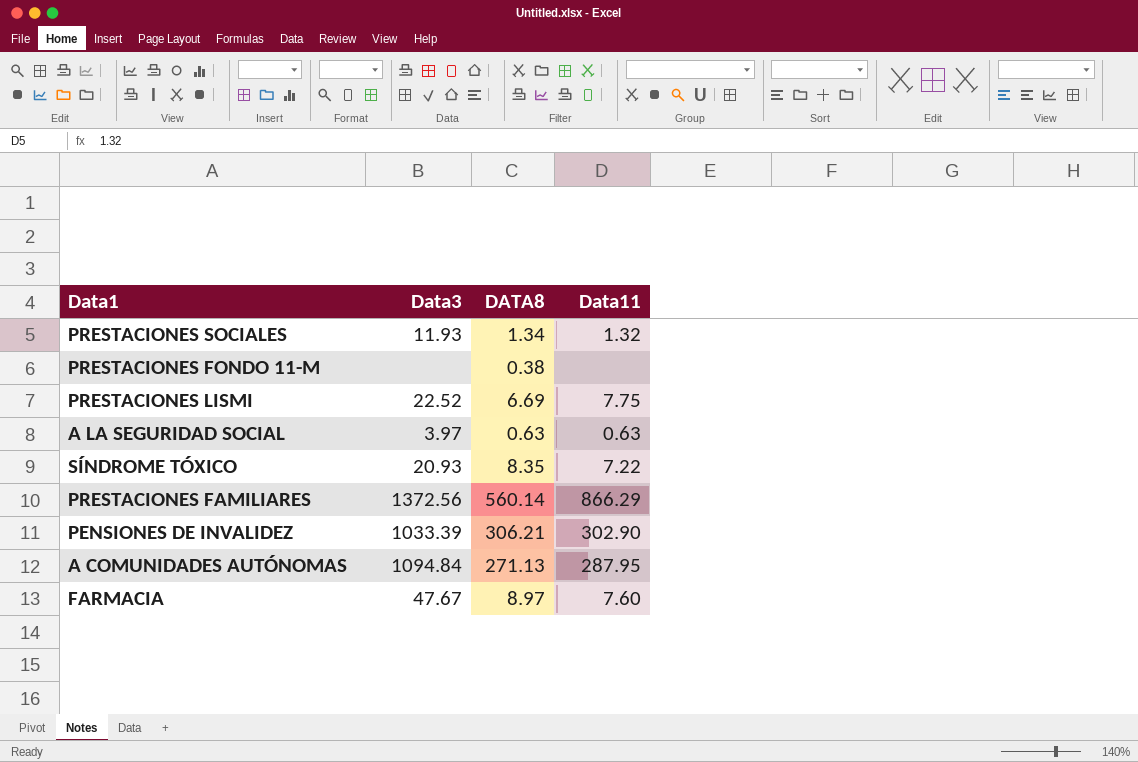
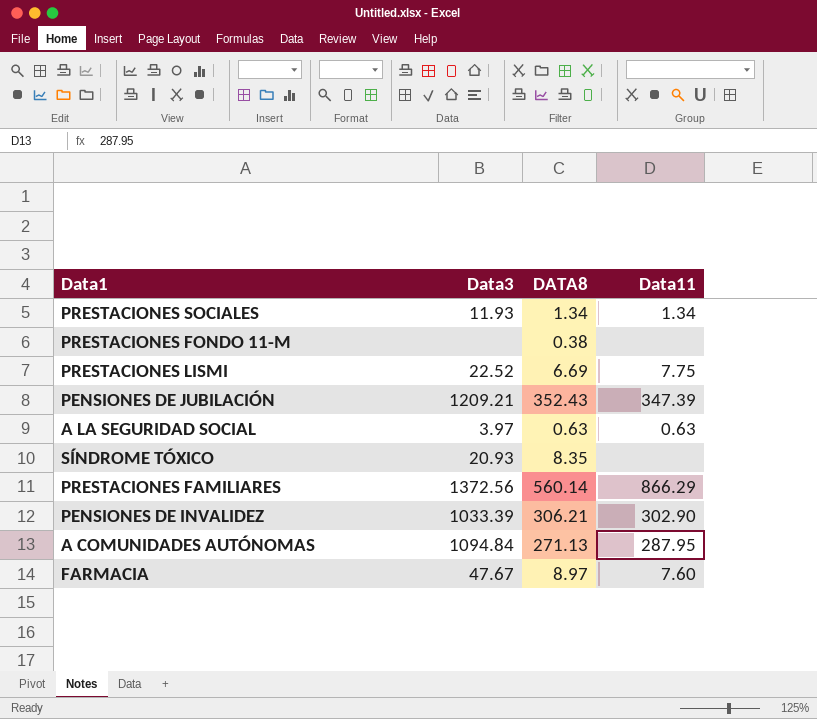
PRESTACIONES SOCIALES | Data11: 1.32 -> 1.34
row PENSIONES DE JUBILACIÓN: none -> 1209.21 | 352.43 | 347.39
SÍNDROME TÓXICO | Data11: 7.22 -> none

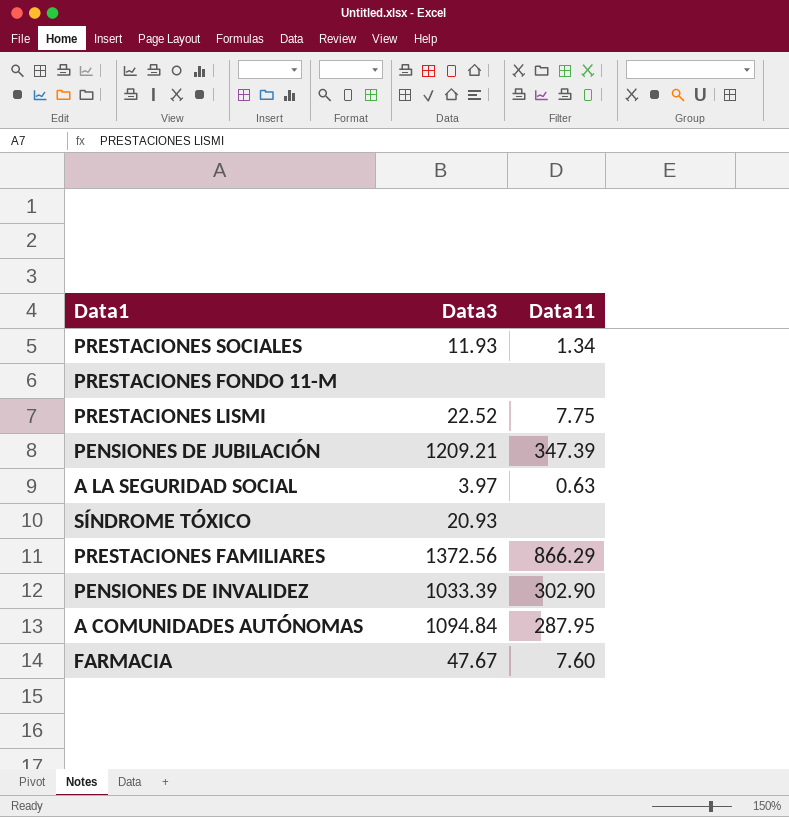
column DATA8 | position: 3 -> none

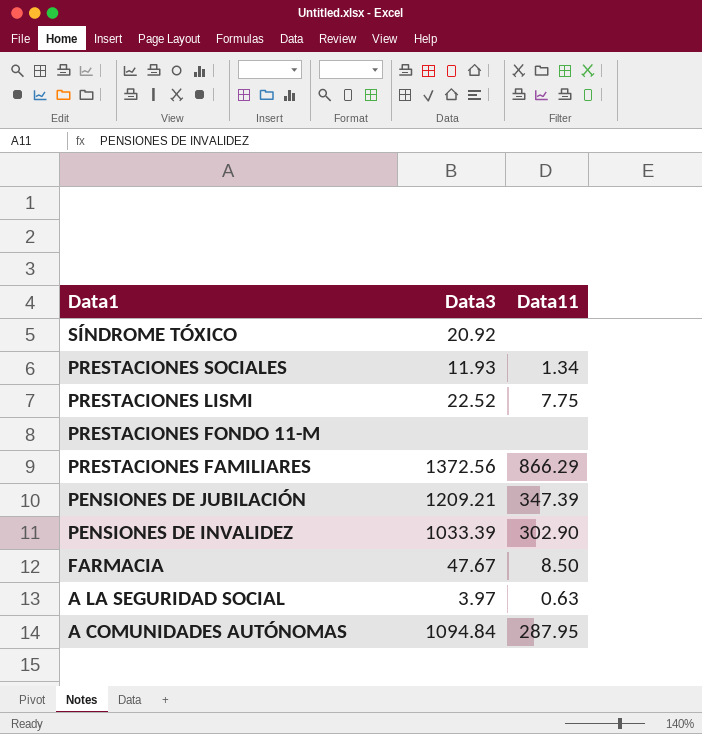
row order: none -> Data1 descending
SÍNDROME TÓXICO | Data3: 20.93 -> 20.92
FARMACIA | Data11: 7.60 -> 8.50

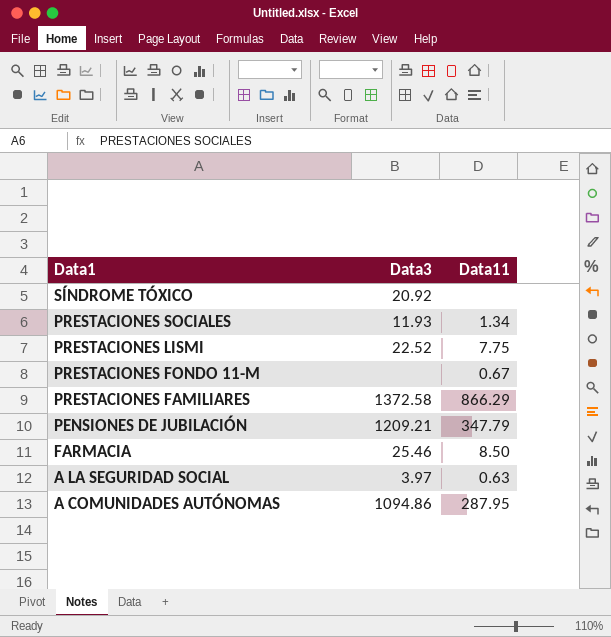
row PENSIONES DE INVALIDEZ: 1033.39 | 302.90 -> none
PRESTACIONES FONDO 11-M | Data11: none -> 0.67
PRESTACIONES FAMILIARES | Data3: 1372.56 -> 1372.58
PENSIONES DE JUBILACIÓN | Data11: 347.39 -> 347.79
FARMACIA | Data3: 47.67 -> 25.46
A COMUNIDADES AUTÓNOMAS | Data3: 1094.84 -> 1094.86

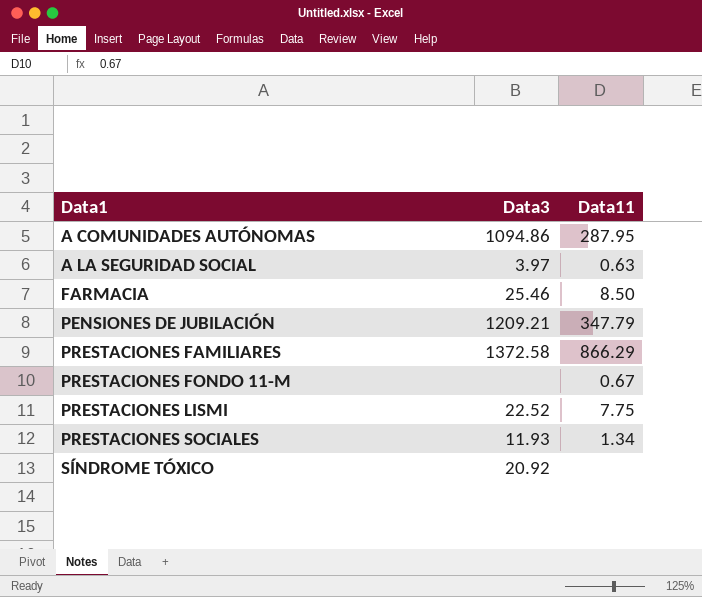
row order: Data1 descending -> Data1 ascending

